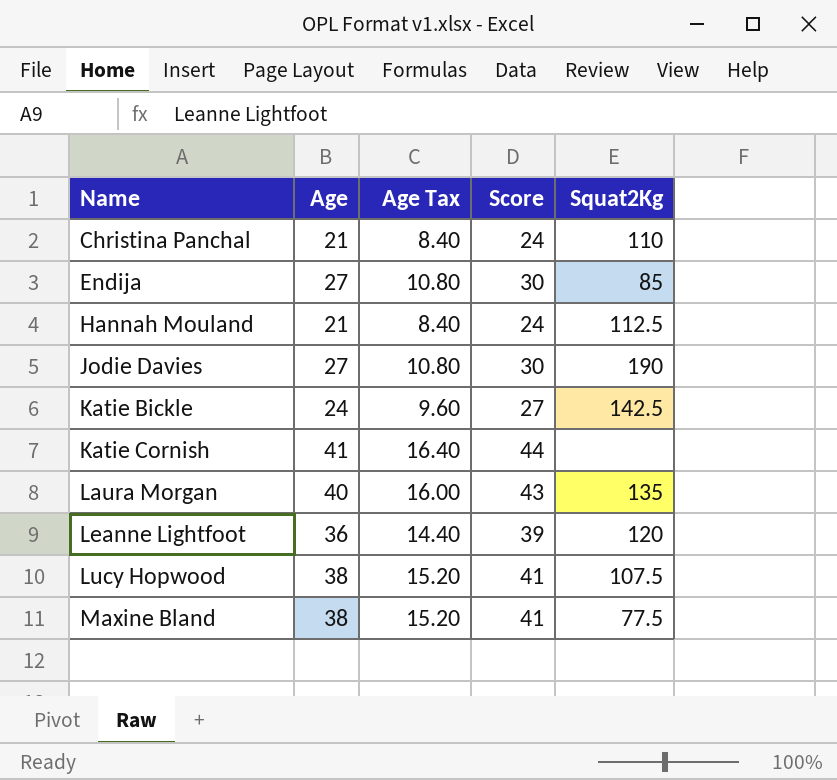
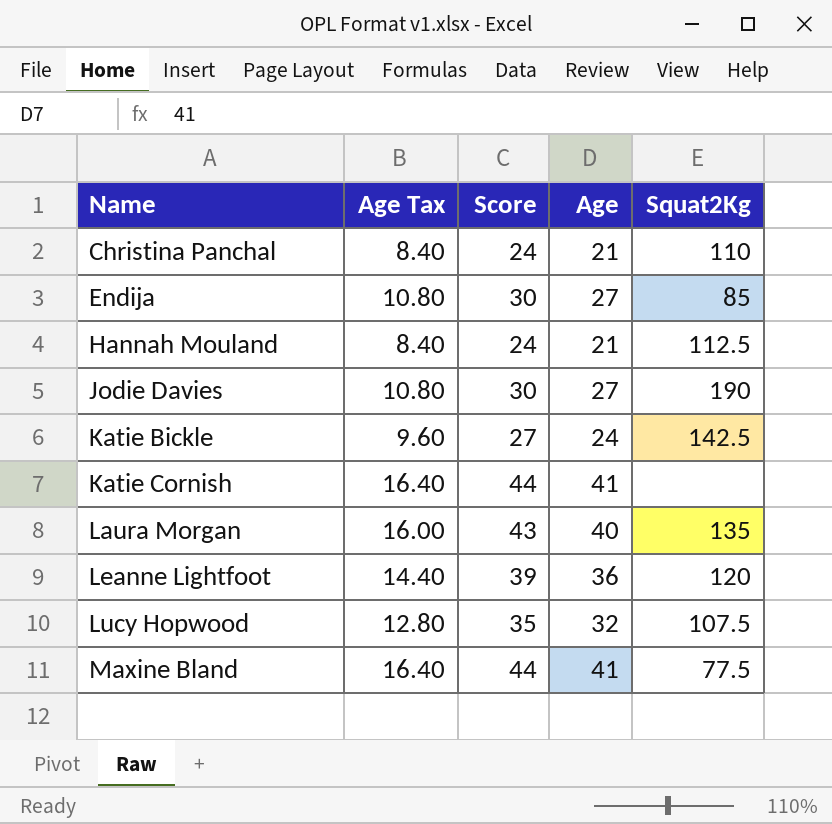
column Age | position: 2 -> 4
Lucy Hopwood | Age Tax: 15.20 -> 12.80
Lucy Hopwood | Score: 41 -> 35
Lucy Hopwood | Age: 38 -> 32
Maxine Bland | Age Tax: 15.20 -> 16.40
Maxine Bland | Score: 41 -> 44
Maxine Bland | Age: 38 -> 41

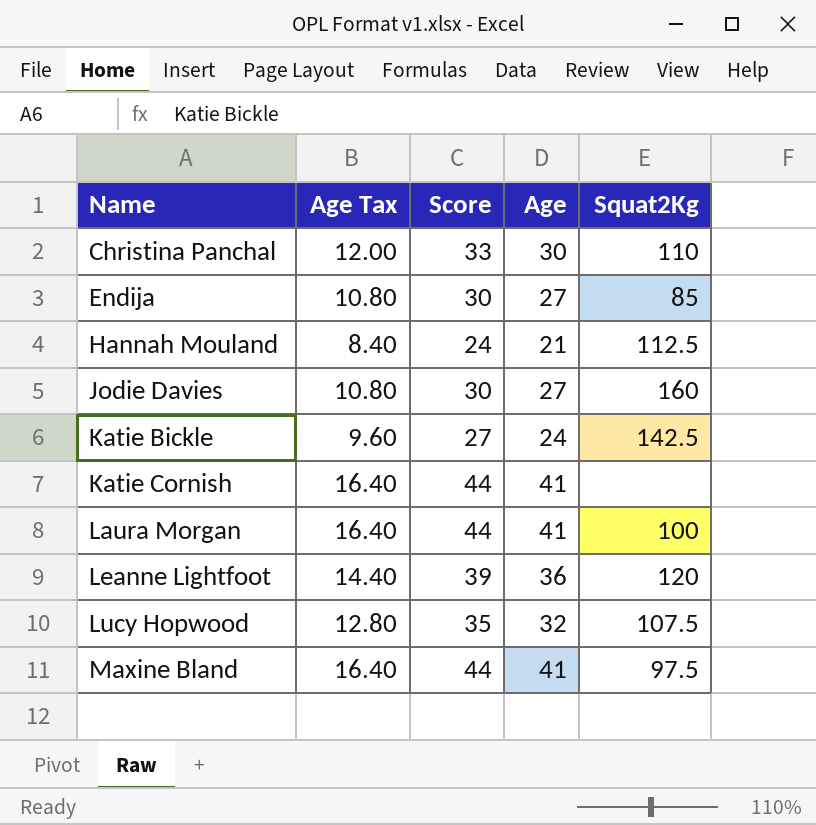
Christina Panchal | Age Tax: 8.40 -> 12.00
Christina Panchal | Score: 24 -> 33
Christina Panchal | Age: 21 -> 30
Jodie Davies | Squat2Kg: 190 -> 160
Laura Morgan | Age Tax: 16.00 -> 16.40
Laura Morgan | Score: 43 -> 44
Laura Morgan | Age: 40 -> 41
Laura Morgan | Squat2Kg: 135 -> 100
Maxine Bland | Squat2Kg: 77.5 -> 97.5

